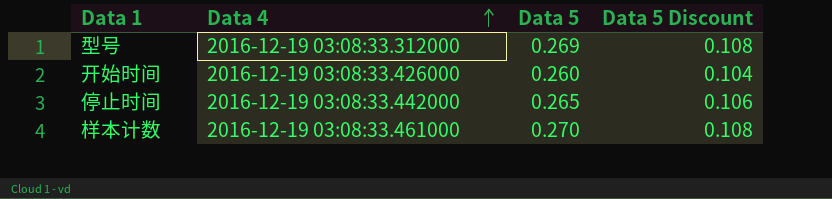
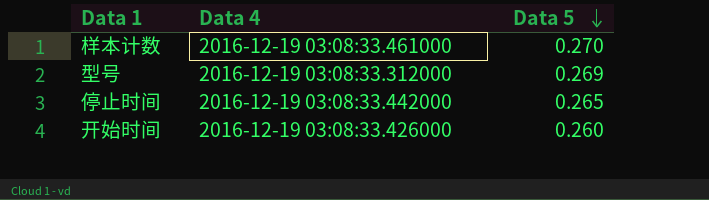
row order: Data 4 ascending -> Data 5 descending
column Data 5 Discount | formula: [Data 5] * 0.4 -> none

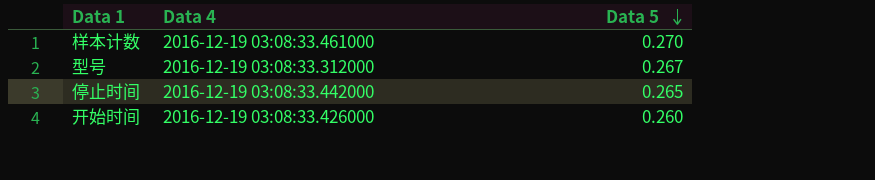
型号 | Data 5: 0.269 -> 0.267

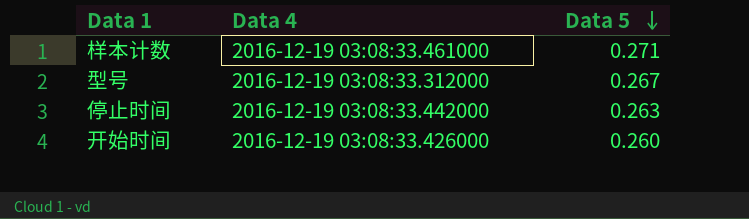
样本计数 | Data 5: 0.270 -> 0.271
停止时间 | Data 5: 0.265 -> 0.263

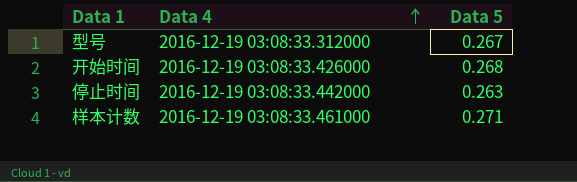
row order: Data 5 descending -> Data 4 ascending
开始时间 | Data 5: 0.260 -> 0.268

